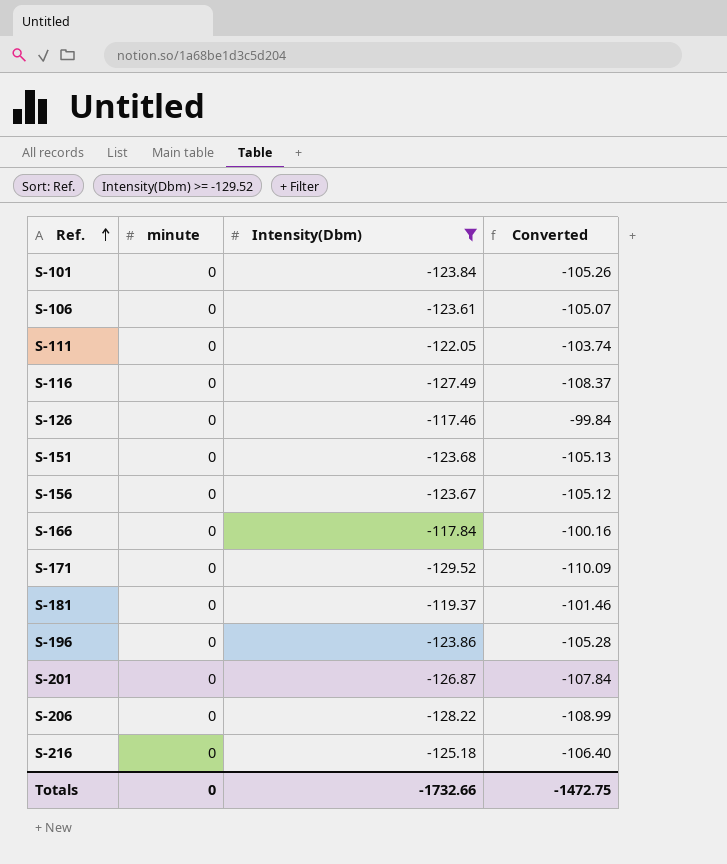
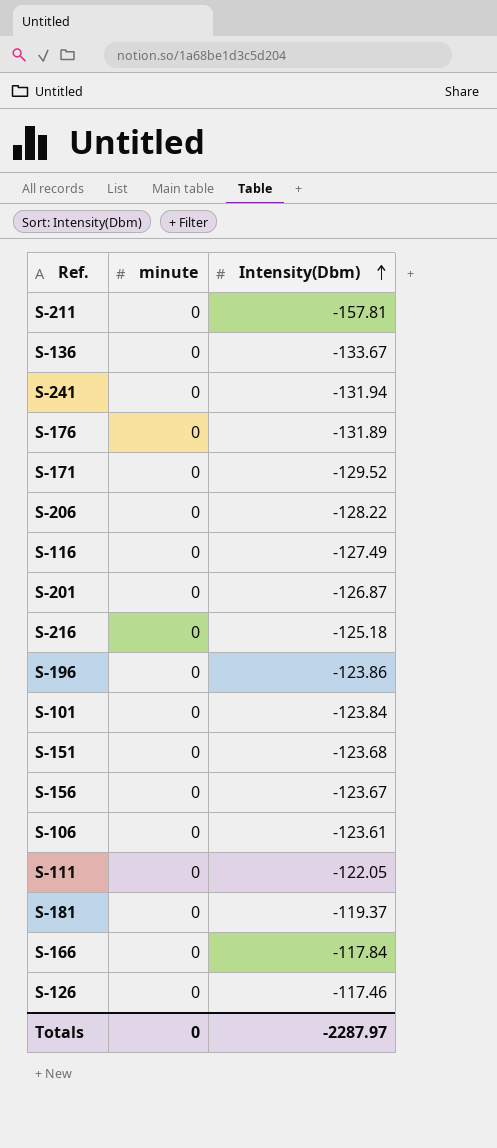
filter: Intensity(Dbm) >= -129.52 -> none
row order: Ref. ascending -> Intensity(Dbm) ascending
column Converted | formula: [Intensity(Dbm)] * 0.85 -> none
Totals | Intensity(Dbm): -1732.66 -> -2287.97

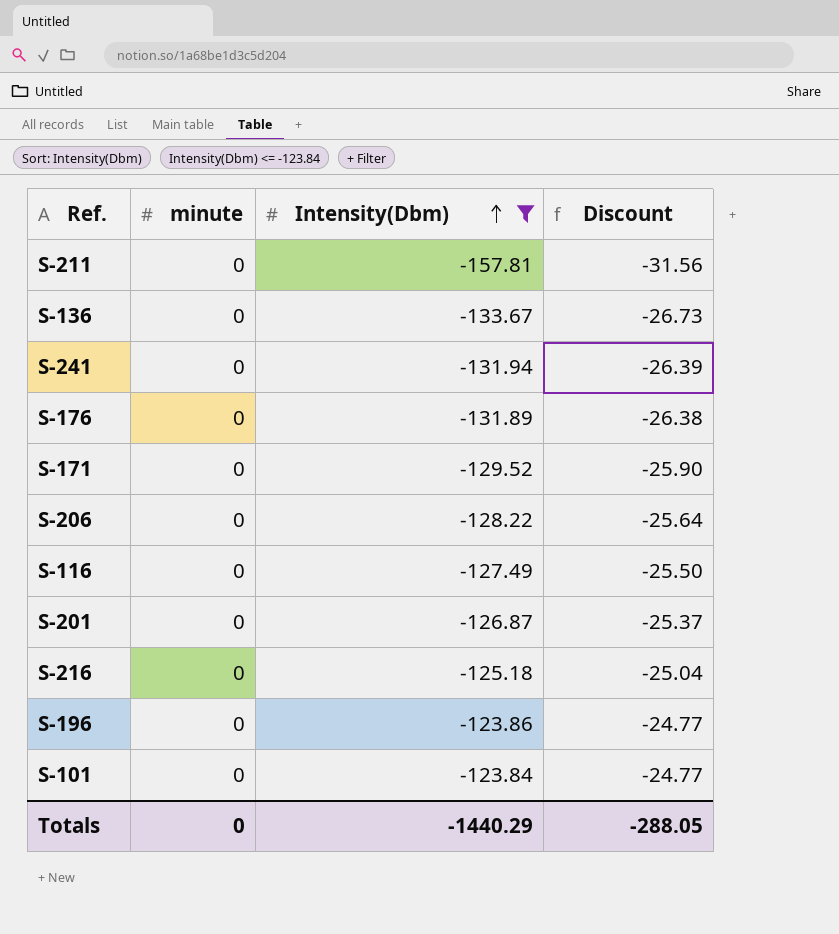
filter: none -> Intensity(Dbm) <= -123.84
column Discount | formula: none -> [Intensity(Dbm)] * 0.2
Totals | Intensity(Dbm): -2287.97 -> -1440.29

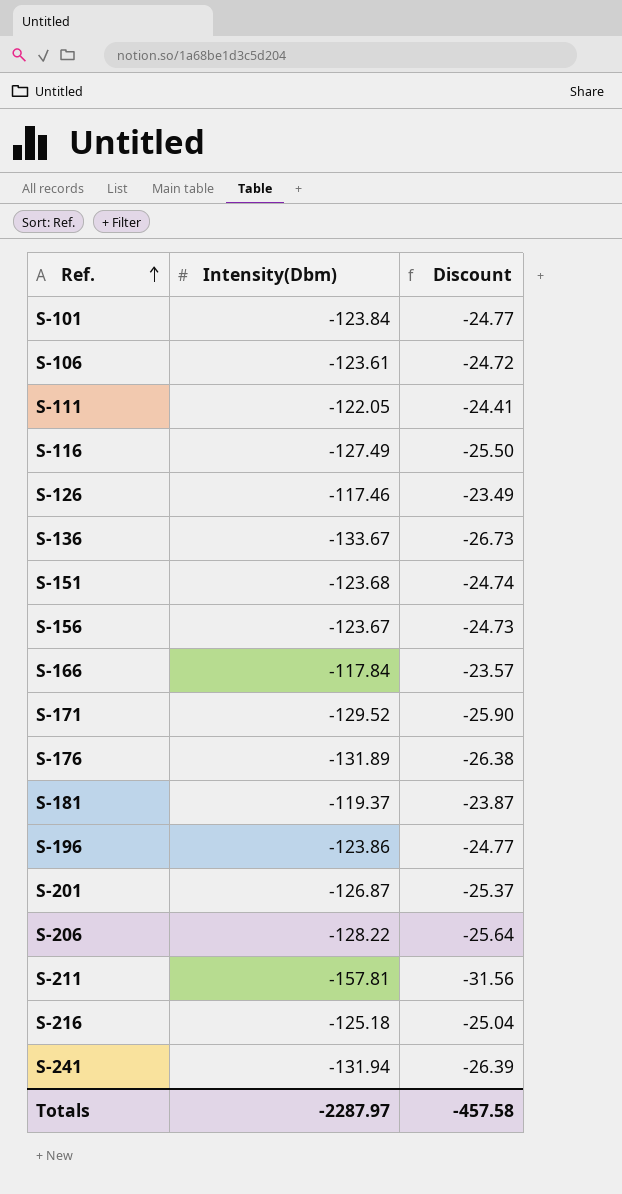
filter: Intensity(Dbm) <= -123.84 -> none
row order: Intensity(Dbm) ascending -> Ref. ascending
column minute | position: 2 -> none
Totals | Intensity(Dbm): -1440.29 -> -2287.97
Totals | Discount: -288.05 -> -457.58

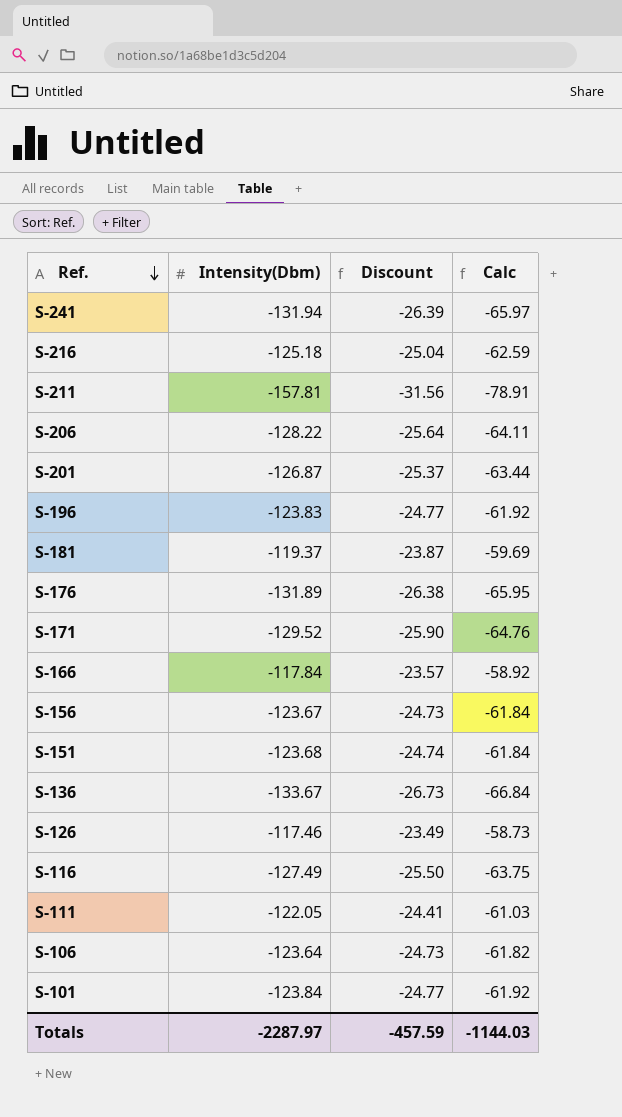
row order: Ref. ascending -> Ref. descending
column Calc | formula: none -> [Intensity(Dbm)] * 0.5
S-196 | Intensity(Dbm): -123.86 -> -123.83
S-106 | Intensity(Dbm): -123.61 -> -123.64
S-106 | Discount: -24.72 -> -24.73
Totals | Discount: -457.58 -> -457.59

